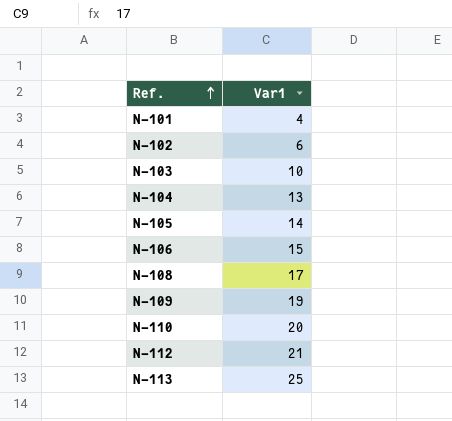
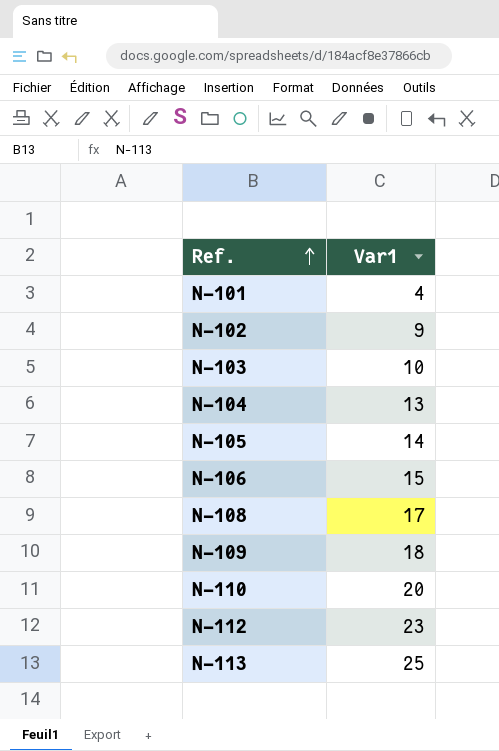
N-102 | Var1: 6 -> 9
N-109 | Var1: 19 -> 18
N-112 | Var1: 21 -> 23

